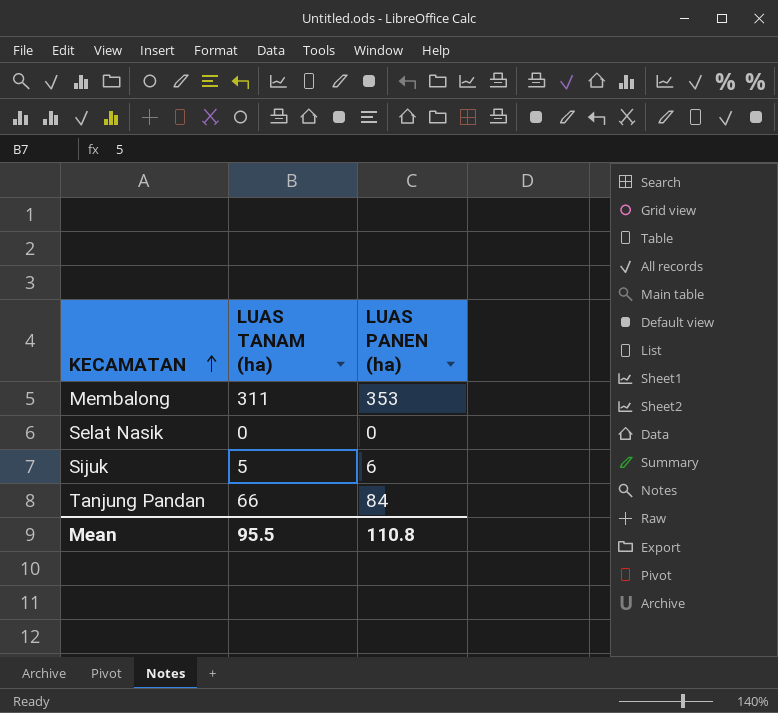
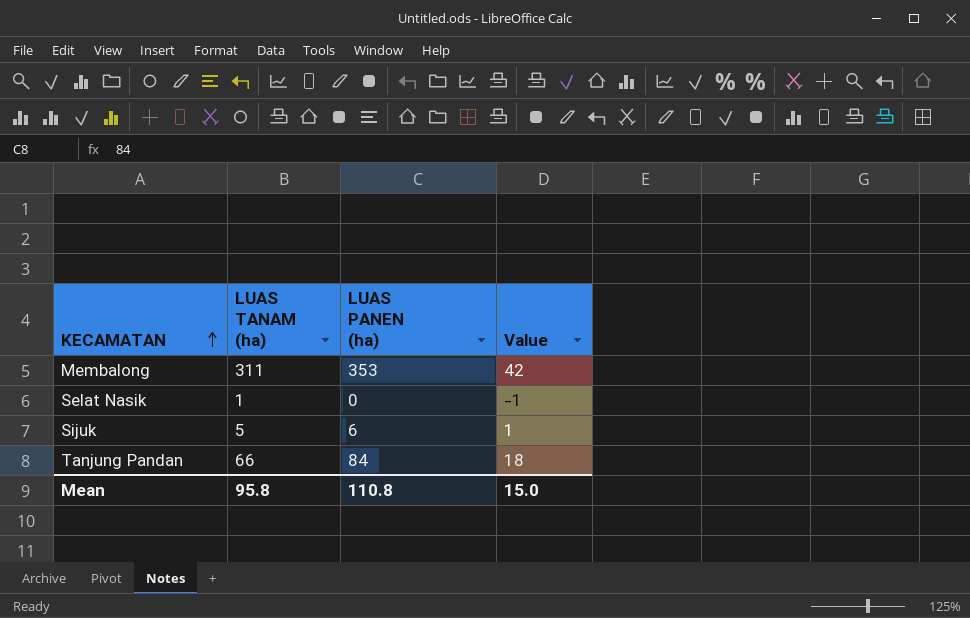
column Value | formula: none -> [LUAS PANEN (ha)] - [LUAS TANAM (ha)]
Selat Nasik | LUAS TANAM (ha): 0 -> 1
Mean | LUAS TANAM (ha): 95.5 -> 95.8

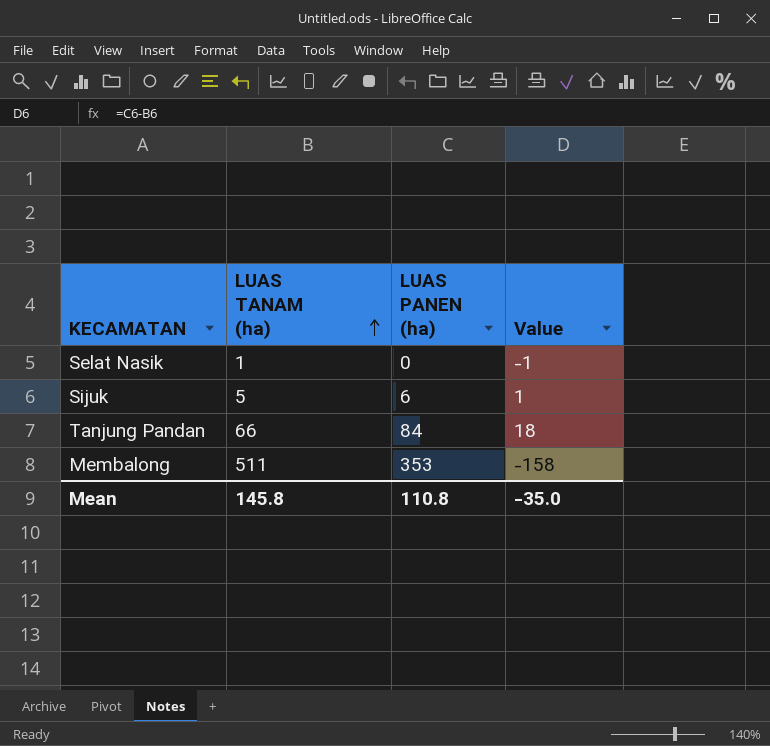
row order: KECAMATAN ascending -> LUAS TANAM (ha) ascending
Membalong | LUAS TANAM (ha): 311 -> 511
Membalong | Value: 42 -> -158
Mean | LUAS TANAM (ha): 95.8 -> 145.8
Mean | Value: 15.0 -> -35.0

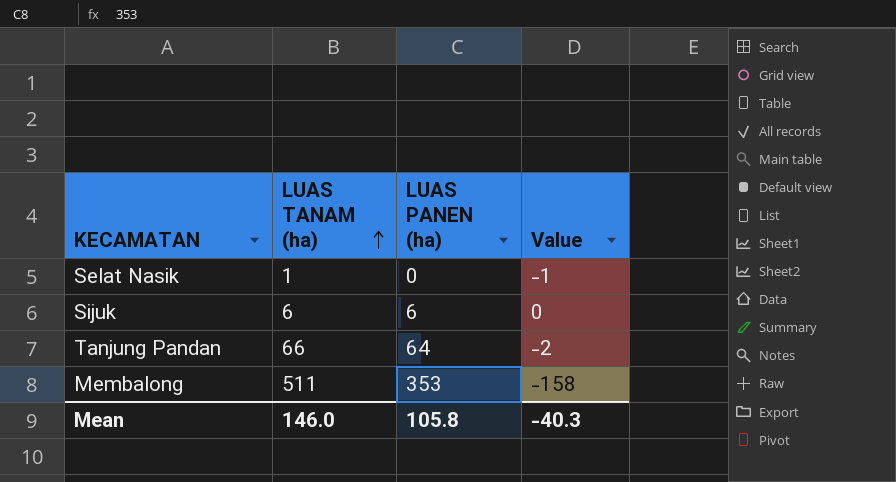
Sijuk | LUAS TANAM (ha): 5 -> 6
Sijuk | Value: 1 -> 0
Tanjung Pandan | LUAS PANEN (ha): 84 -> 64
Tanjung Pandan | Value: 18 -> -2
Mean | LUAS TANAM (ha): 145.8 -> 146.0
Mean | LUAS PANEN (ha): 110.8 -> 105.8
Mean | Value: -35.0 -> -40.3

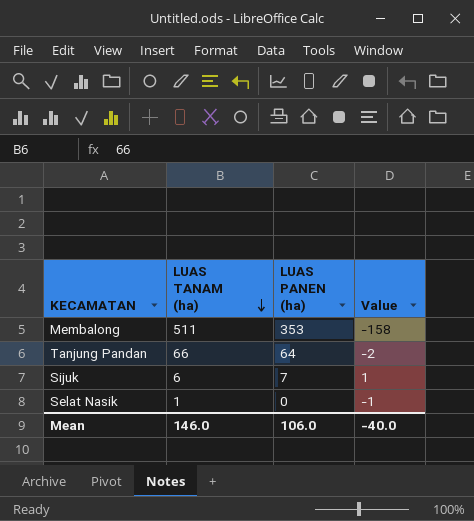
row order: LUAS TANAM (ha) ascending -> LUAS TANAM (ha) descending
Sijuk | LUAS PANEN (ha): 6 -> 7
Sijuk | Value: 0 -> 1
Mean | LUAS PANEN (ha): 105.8 -> 106.0
Mean | Value: -40.3 -> -40.0

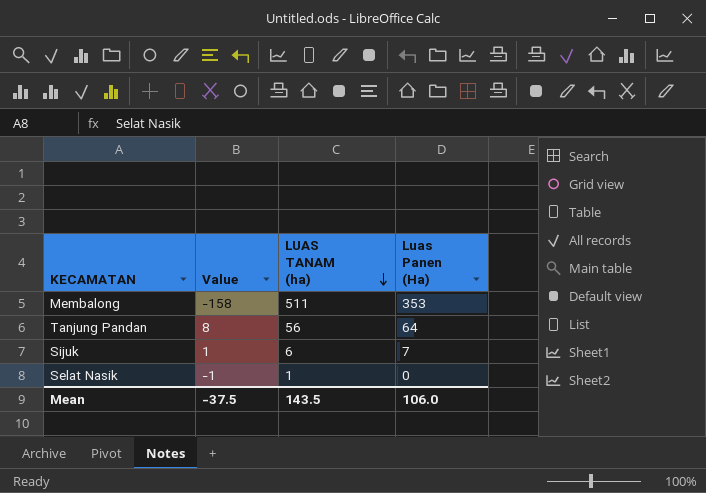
column Value | position: 4 -> 2
column name: LUAS PANEN (ha) -> Luas Panen (Ha)
Tanjung Pandan | Value: -2 -> 8
Tanjung Pandan | LUAS TANAM (ha): 66 -> 56
Mean | Value: -40.0 -> -37.5
Mean | LUAS TANAM (ha): 146.0 -> 143.5

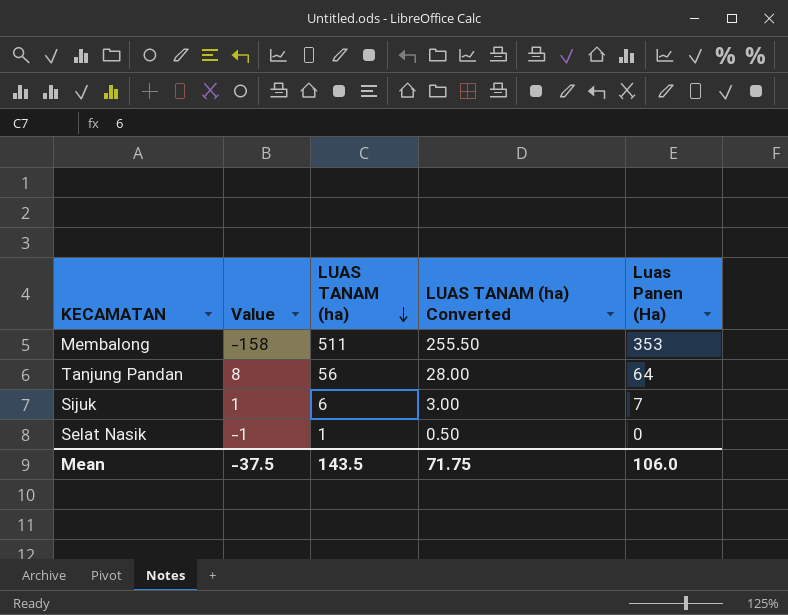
column LUAS TANAM (ha) Converted | formula: none -> [LUAS TANAM (ha)] * 0.5

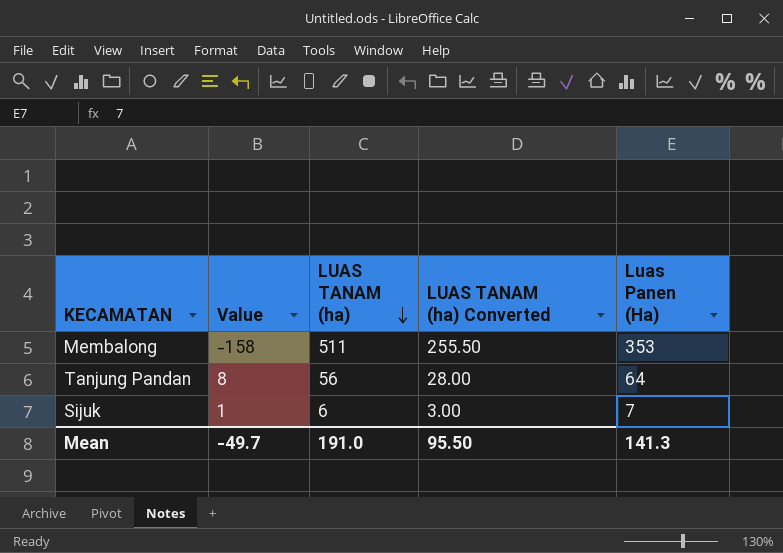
row Selat Nasik: -1 | 1 | 0.50 | 0 -> none
Mean | Value: -37.5 -> -49.7
Mean | LUAS TANAM (ha): 143.5 -> 191.0
Mean | LUAS TANAM (ha) Converted: 71.75 -> 95.50
Mean | Luas Panen (Ha): 106.0 -> 141.3

